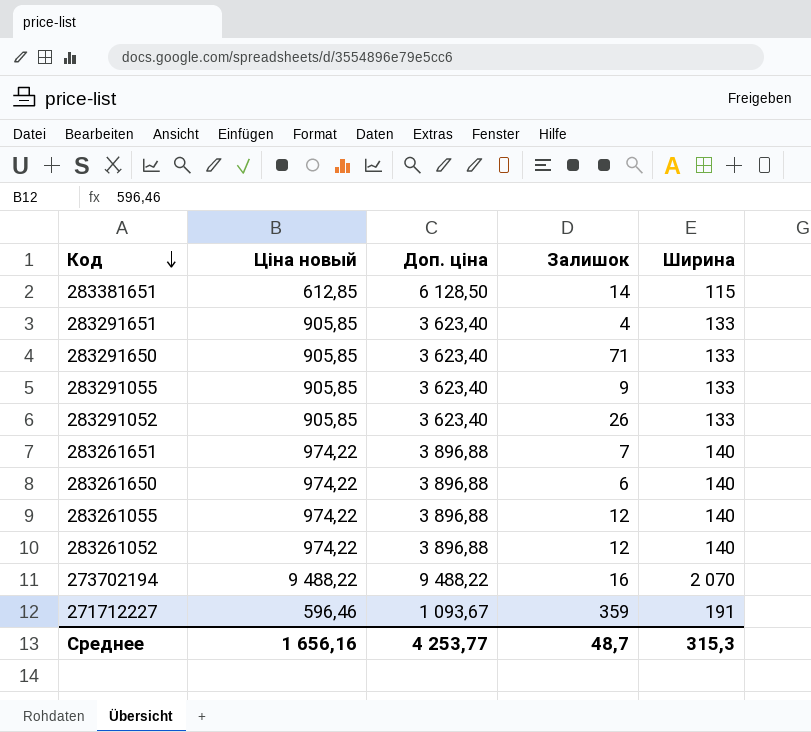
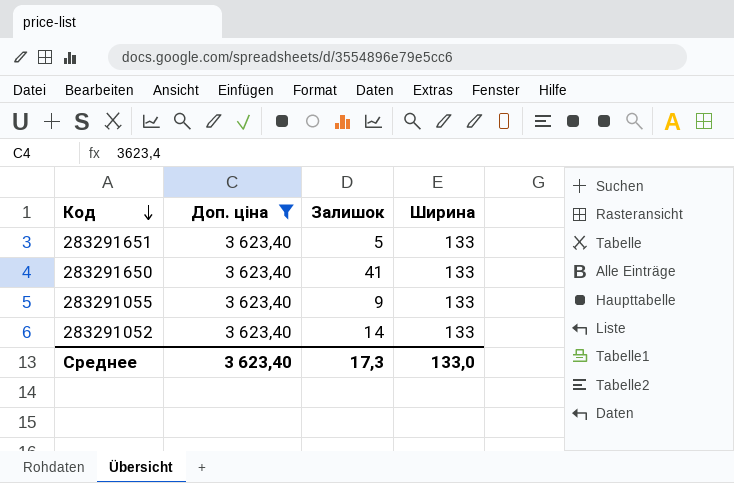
filter: none -> Доп. ціна = 3 623,40
column Ціна новый | position: 2 -> none
283291651 | Залишок: 4 -> 5
283291650 | Залишок: 71 -> 41
283291052 | Залишок: 26 -> 14
Среднее | Доп. ціна: 4 253,77 -> 3 623,40
Среднее | Залишок: 48,7 -> 17,3
Среднее | Ширина: 315,3 -> 133,0

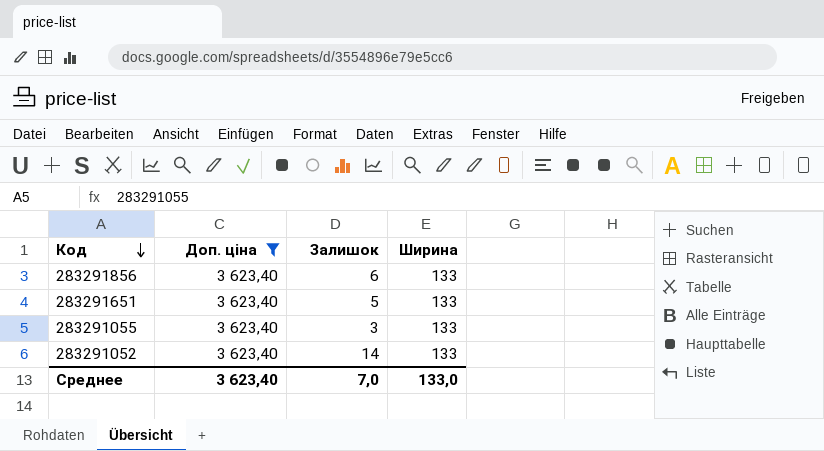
row 283291650: 3 623,40 | 41 | 133 -> none
row 283291856: none -> 3 623,40 | 6 | 133
283291055 | Залишок: 9 -> 3
Среднее | Залишок: 17,3 -> 7,0

